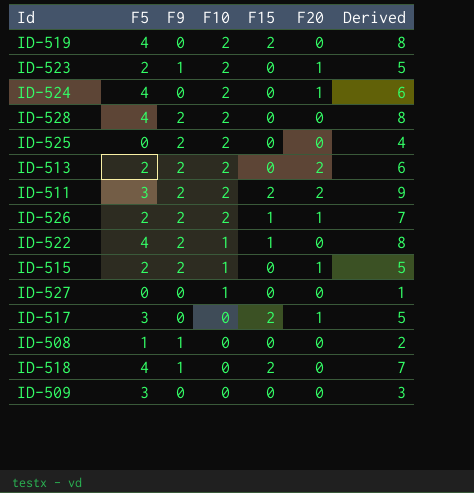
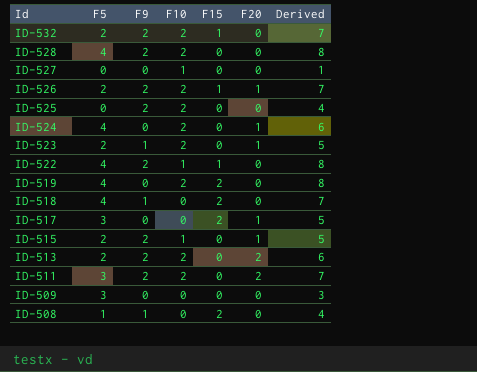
row order: F10 descending -> Id descending
row ID-532: none -> 2 | 2 | 2 | 1 | 0 | 7
ID-511 | F15: 2 -> 0
ID-511 | Derived: 9 -> 7
ID-508 | F15: 0 -> 2
ID-508 | Derived: 2 -> 4

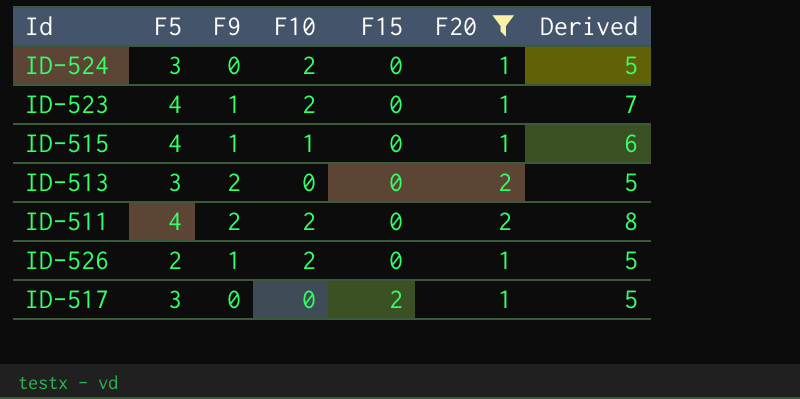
filter: none -> F20 != 0
row order: Id descending -> F15 ascending
ID-524 | F5: 4 -> 3
ID-524 | Derived: 6 -> 5
ID-523 | F5: 2 -> 4
ID-523 | Derived: 5 -> 7
ID-515 | F5: 2 -> 4
ID-515 | F9: 2 -> 1
ID-515 | Derived: 5 -> 6
ID-513 | F5: 2 -> 3
ID-513 | F10: 2 -> 0
ID-513 | Derived: 6 -> 5
ID-511 | F5: 3 -> 4
ID-511 | Derived: 7 -> 8
ID-526 | F9: 2 -> 1
ID-526 | F15: 1 -> 0
ID-526 | Derived: 7 -> 5

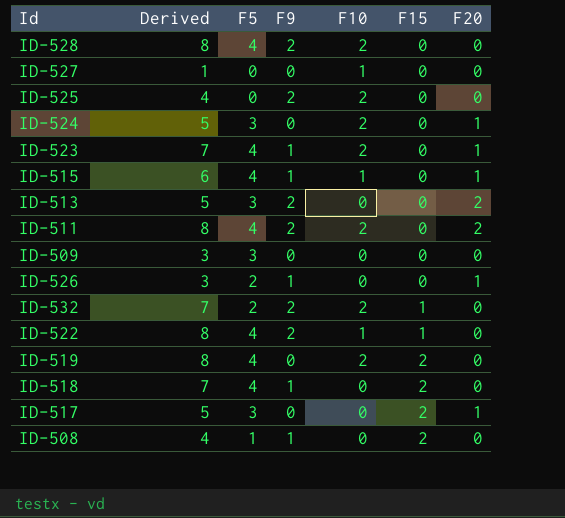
filter: F20 != 0 -> none
column Derived | position: 7 -> 2
ID-526 | Derived: 5 -> 3
ID-526 | F10: 2 -> 0

